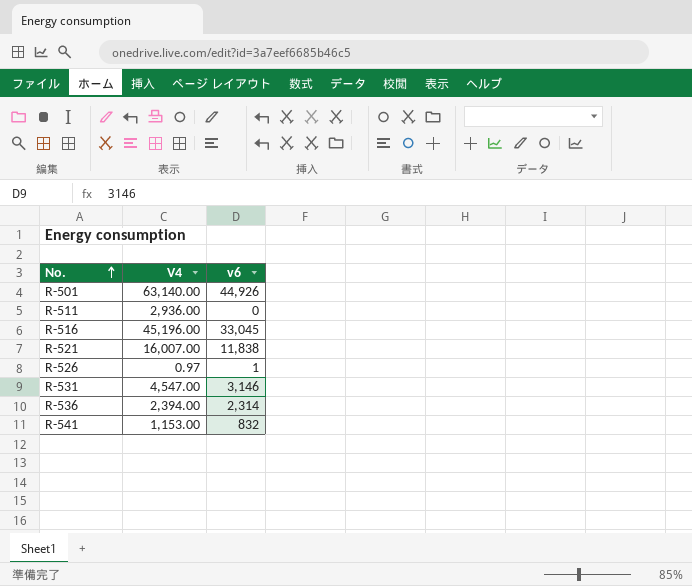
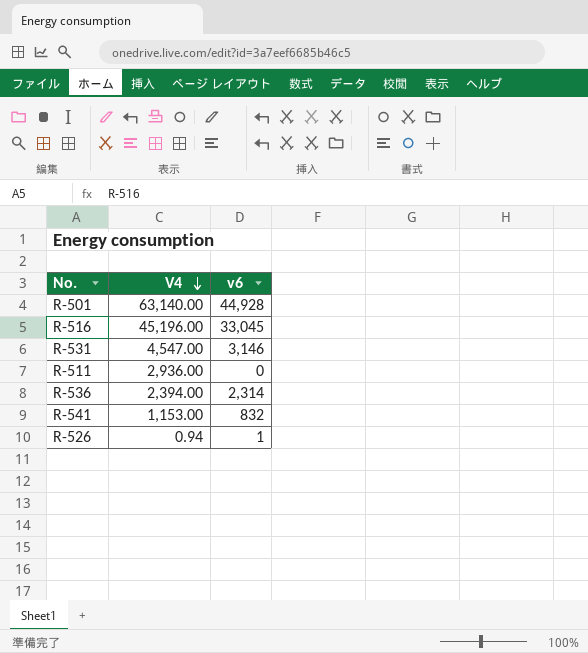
row order: No. ascending -> V4 descending
row R-521: 16,007.00 | 11,838 -> none
R-501 | v6: 44,926 -> 44,928
R-526 | V4: 0.97 -> 0.94

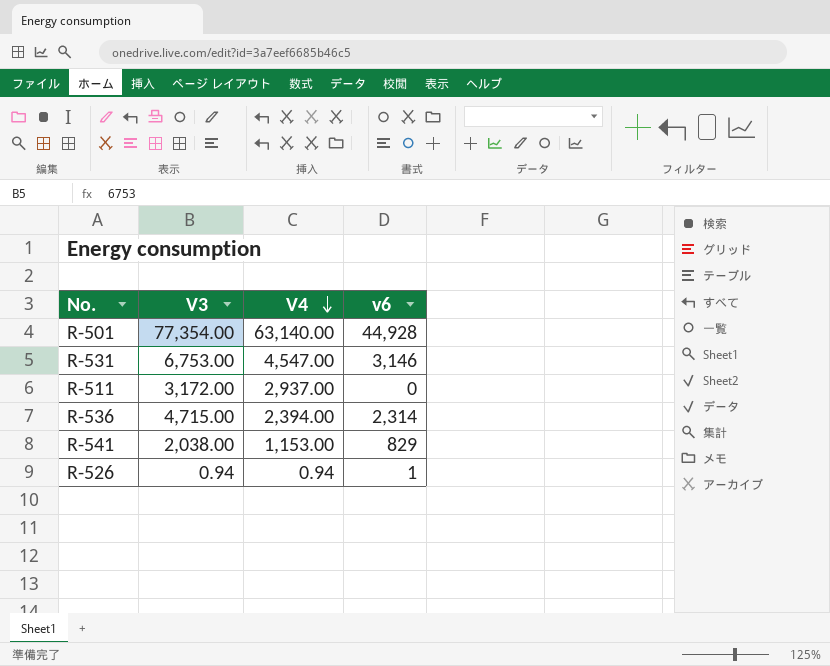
column V3 | position: none -> 2
row R-516: 45,196.00 | 33,045 -> none
R-511 | V4: 2,936.00 -> 2,937.00
R-541 | v6: 832 -> 829

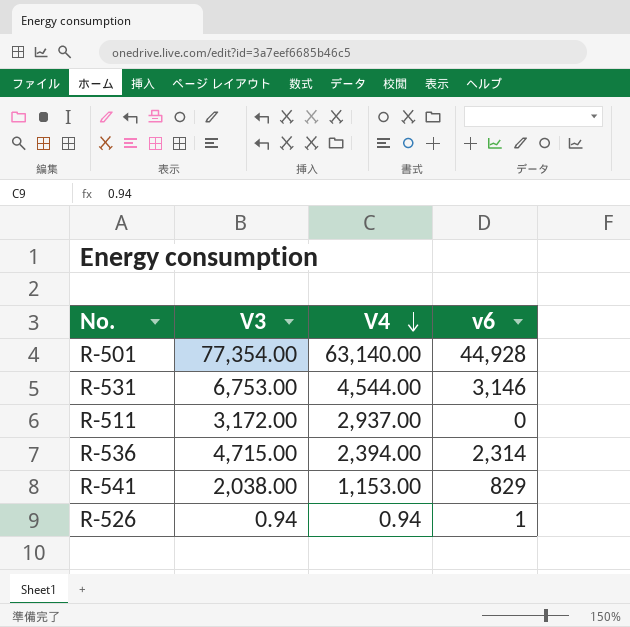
R-531 | V4: 4,547.00 -> 4,544.00

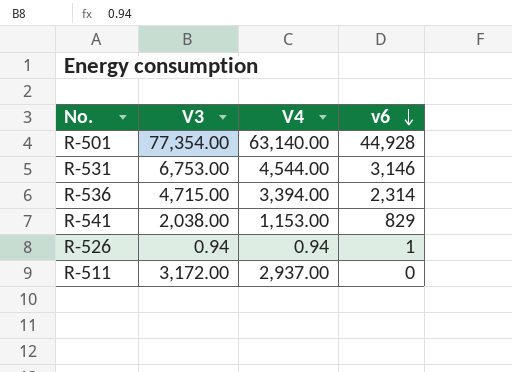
row order: V4 descending -> v6 descending
R-536 | V4: 2,394.00 -> 3,394.00

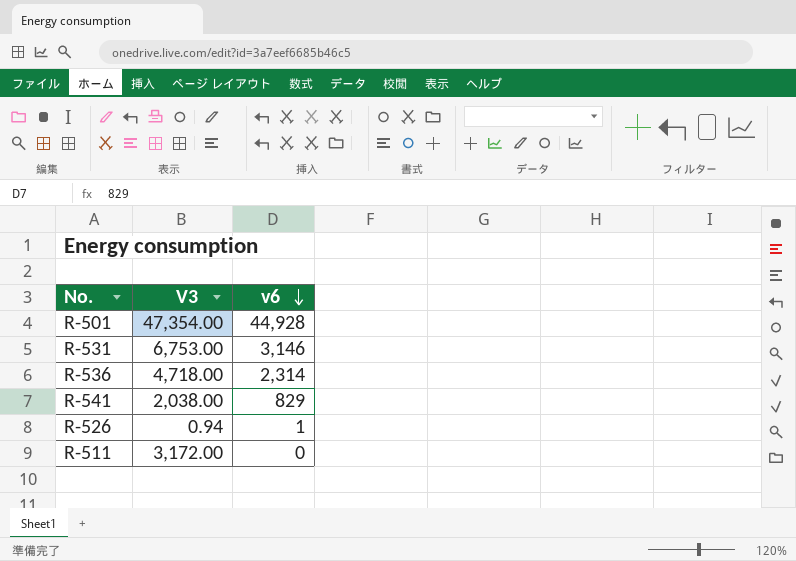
column V4 | position: 3 -> none
R-501 | V3: 77,354.00 -> 47,354.00
R-536 | V3: 4,715.00 -> 4,718.00

